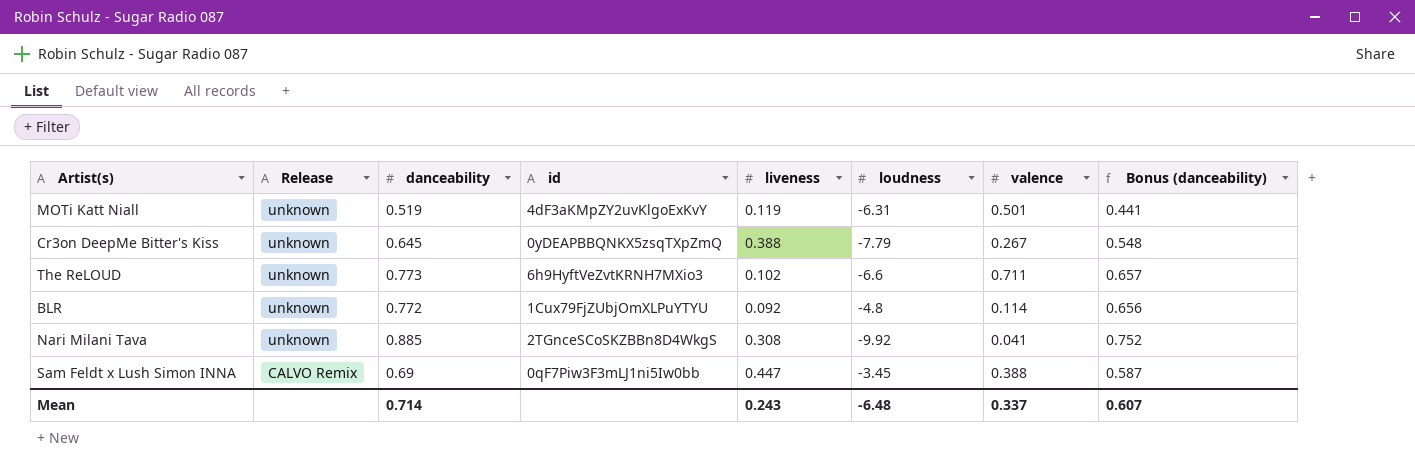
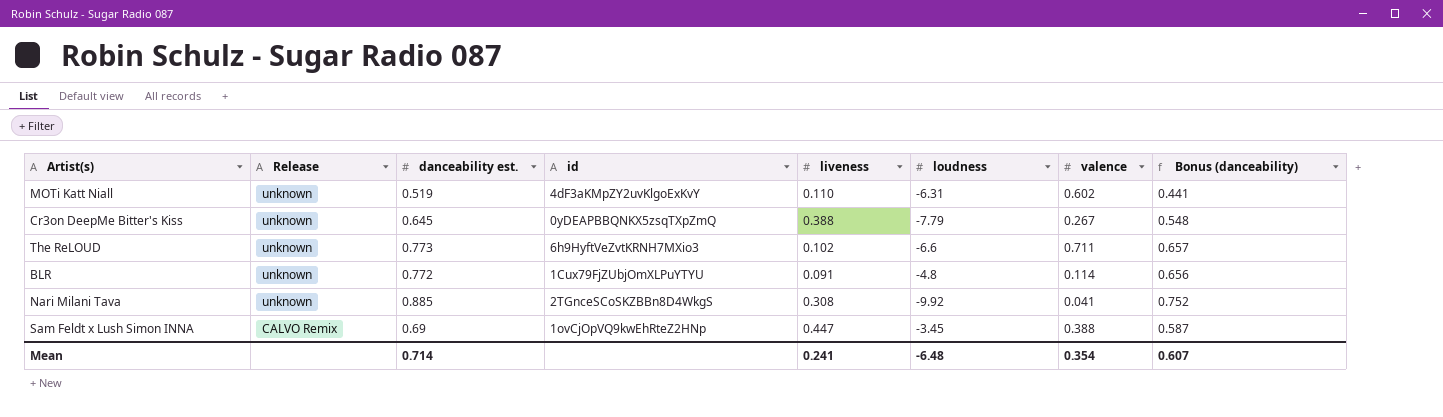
column name: danceability -> danceability est.
MOTi Katt Niall | liveness: 0.119 -> 0.110
MOTi Katt Niall | valence: 0.501 -> 0.602
BLR | liveness: 0.092 -> 0.091
Sam Feldt x Lush Simon INNA | id: 0qF7Piw3F3mLJ1ni5Iw0bb -> 1ovCjOpVQ9kwEhRteZ2HNp
Mean | liveness: 0.243 -> 0.241
Mean | valence: 0.337 -> 0.354

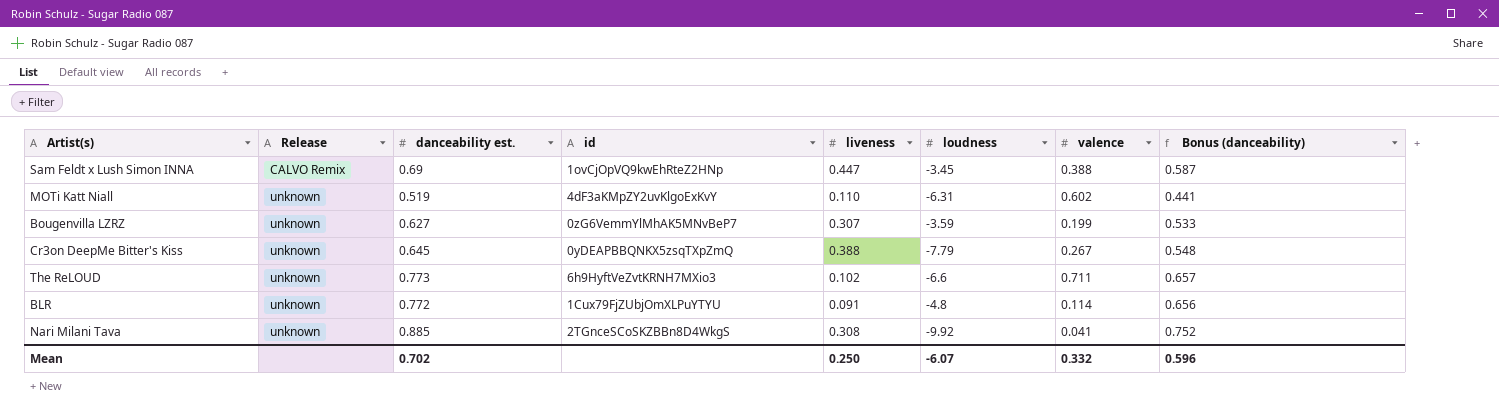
row order: Release descending -> Release ascending
row Bougenvilla LZRZ: none -> unknown | 0.627 | 0zG6VemmYlMhAK5MNvBeP7 | 0.307 | -3.59 | 0.199 | 0.533
Mean | danceability est.: 0.714 -> 0.702
Mean | liveness: 0.241 -> 0.250
Mean | loudness: -6.48 -> -6.07
Mean | valence: 0.354 -> 0.332
Mean | Bonus (danceability): 0.607 -> 0.596

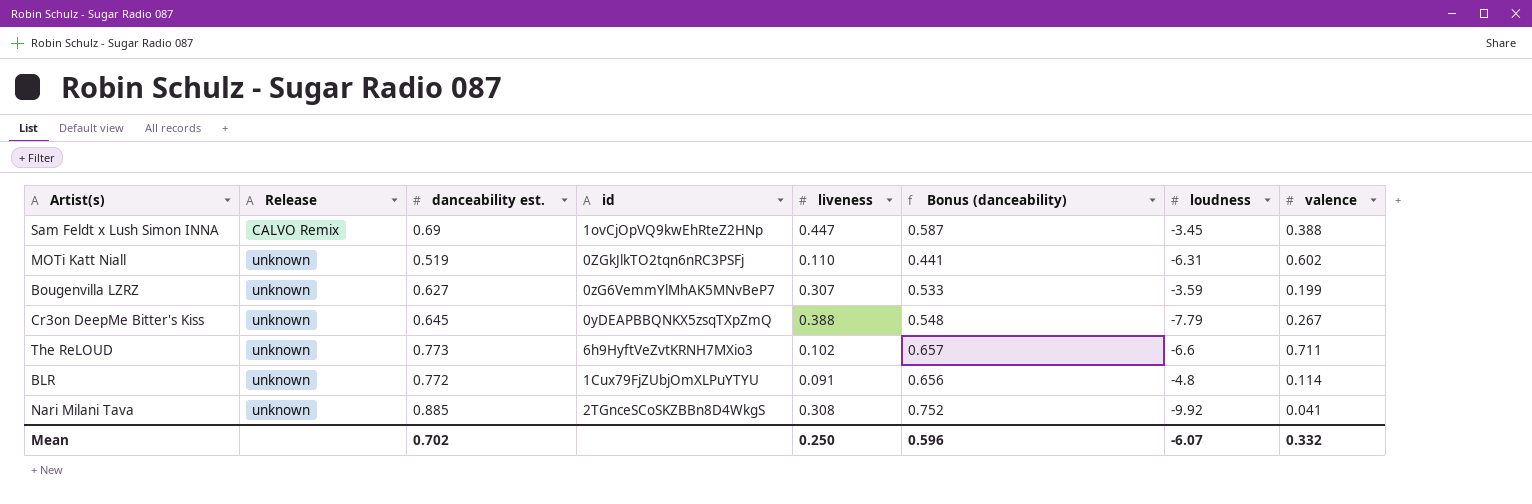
column Bonus (danceability) | position: 8 -> 6
MOTi Katt Niall | id: 4dF3aKMpZY2uvKlgoExKvY -> 0ZGkJlkTO2tqn6nRC3PSFj

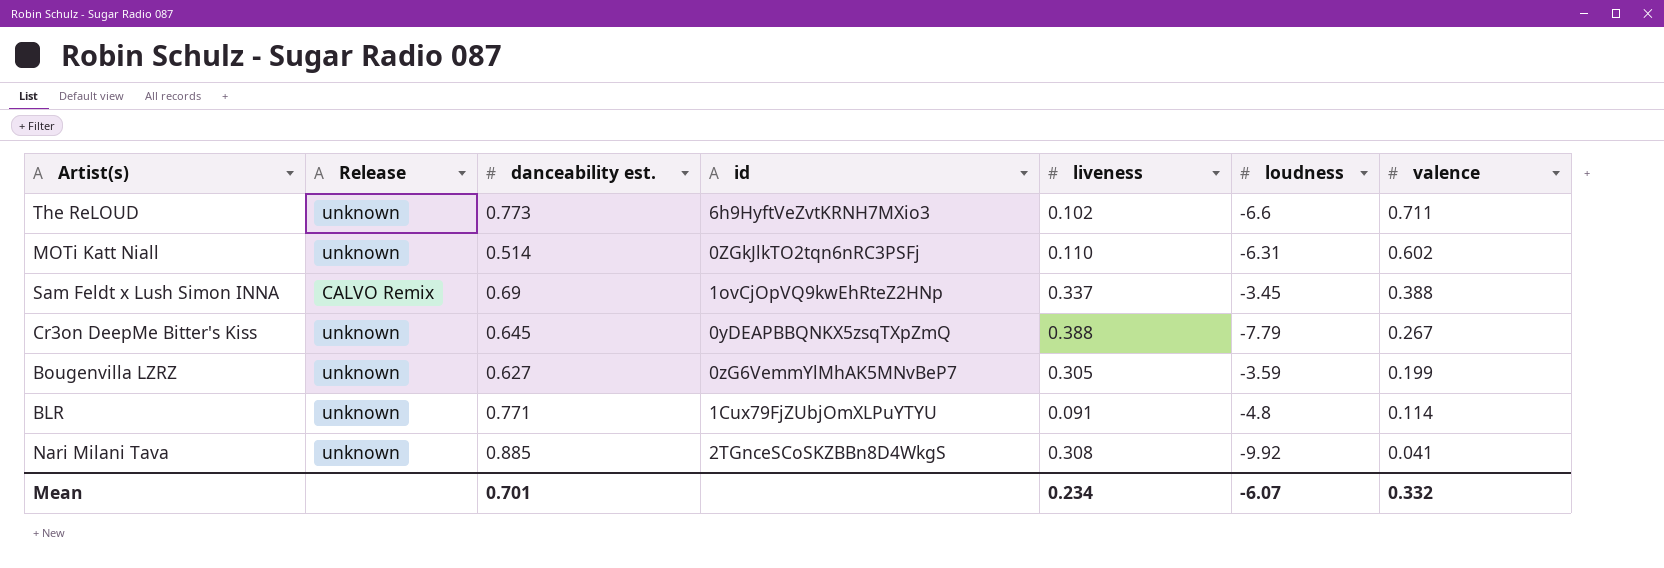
row order: Release ascending -> valence descending
column Bonus (danceability) | formula: [danceability est.] * 0.85 -> none
MOTi Katt Niall | danceability est.: 0.519 -> 0.514
Sam Feldt x Lush Simon INNA | liveness: 0.447 -> 0.337
Bougenvilla LZRZ | liveness: 0.307 -> 0.305
BLR | danceability est.: 0.772 -> 0.771
Mean | danceability est.: 0.702 -> 0.701
Mean | liveness: 0.250 -> 0.234

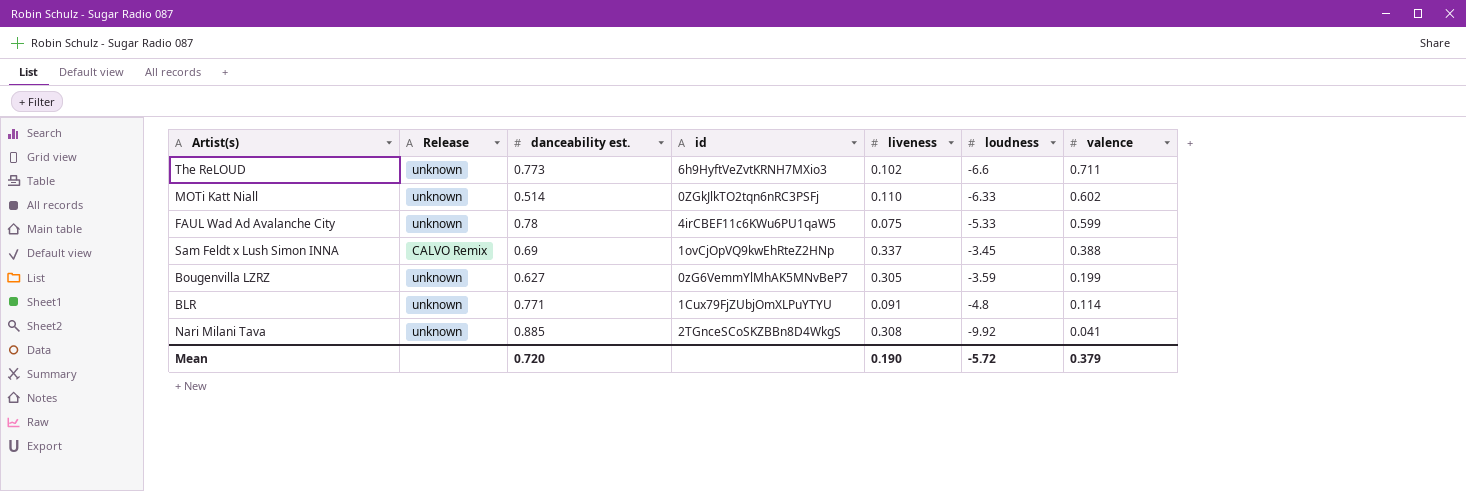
row Cr3on DeepMe Bitter's Kiss: unknown | 0.645 | 0yDEAPBBQNKX5zsqTXpZmQ | 0.388 | -7.79 | 0.267 -> none
MOTi Katt Niall | loudness: -6.31 -> -6.33
row FAUL Wad Ad Avalanche City: none -> unknown | 0.78 | 4irCBEF11c6KWu6PU1qaW5 | 0.075 | -5.33 | 0.599
Mean | danceability est.: 0.701 -> 0.720
Mean | liveness: 0.234 -> 0.190
Mean | loudness: -6.07 -> -5.72
Mean | valence: 0.332 -> 0.379

